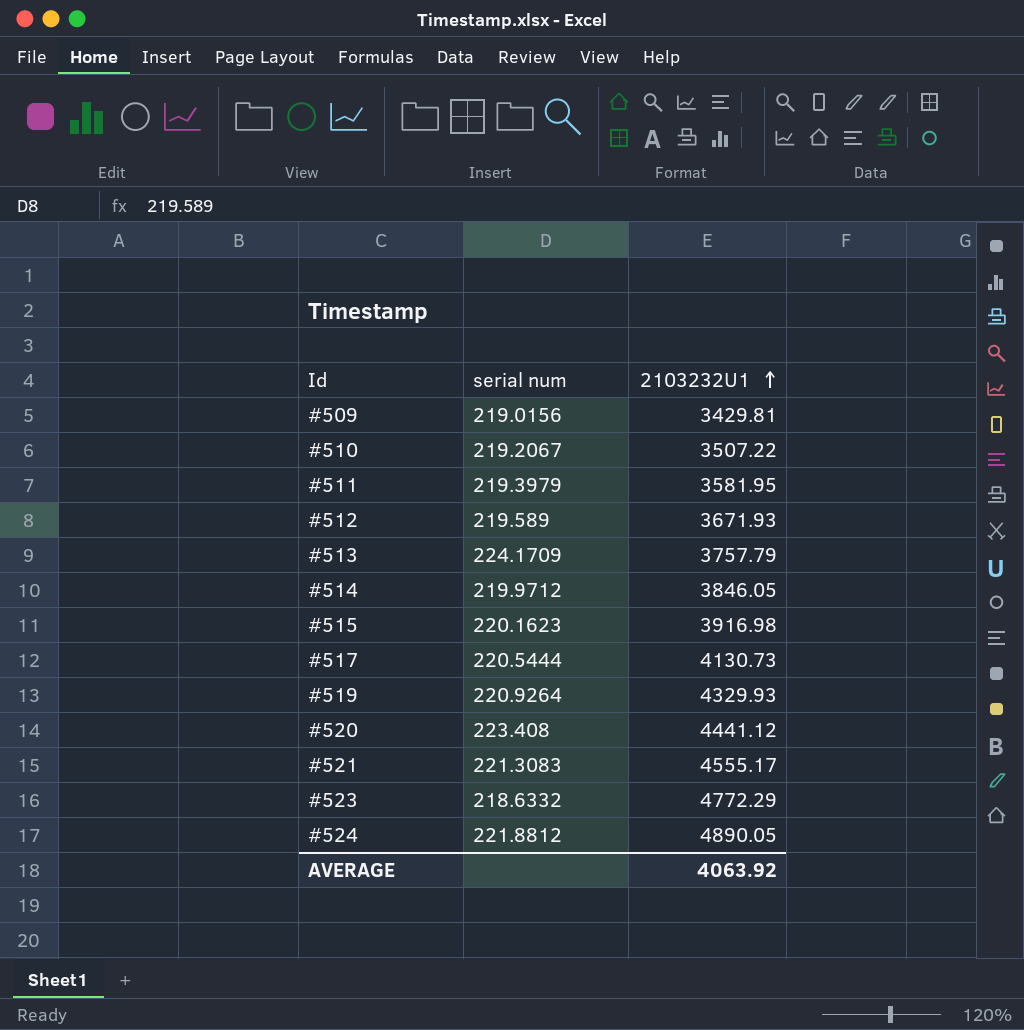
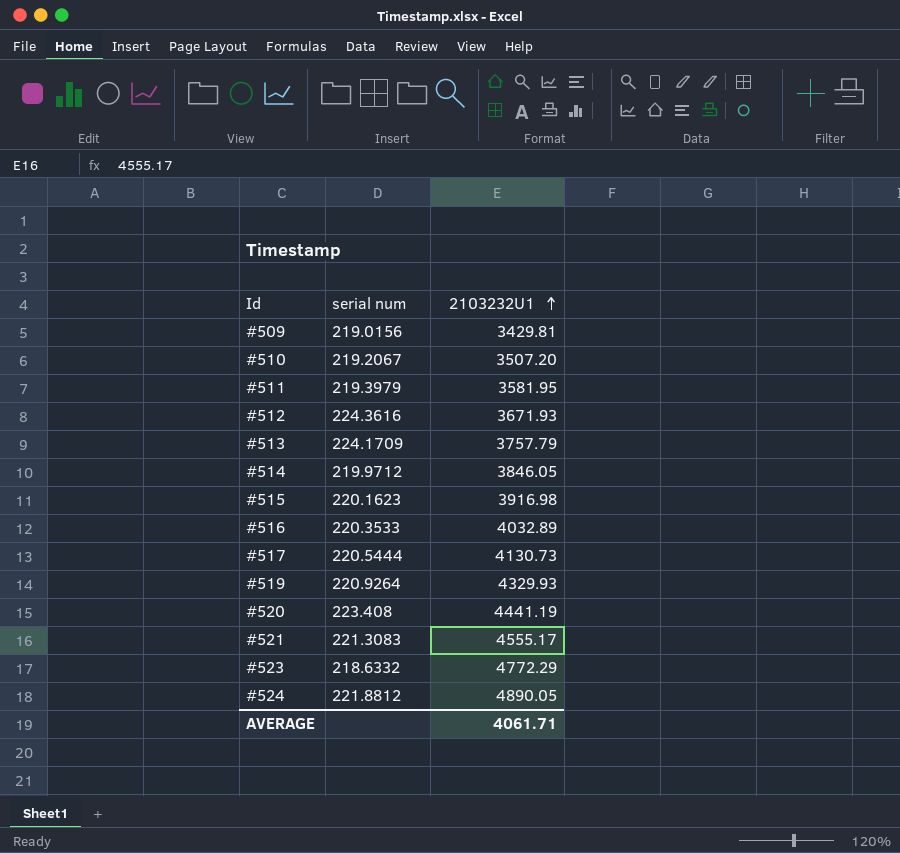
#510 | 2103232U1: 3507.22 -> 3507.20
#512 | serial num: 219.589 -> 224.3616
row #516: none -> 220.3533 | 4032.89
#520 | 2103232U1: 4441.12 -> 4441.19
AVERAGE | 2103232U1: 4063.92 -> 4061.71

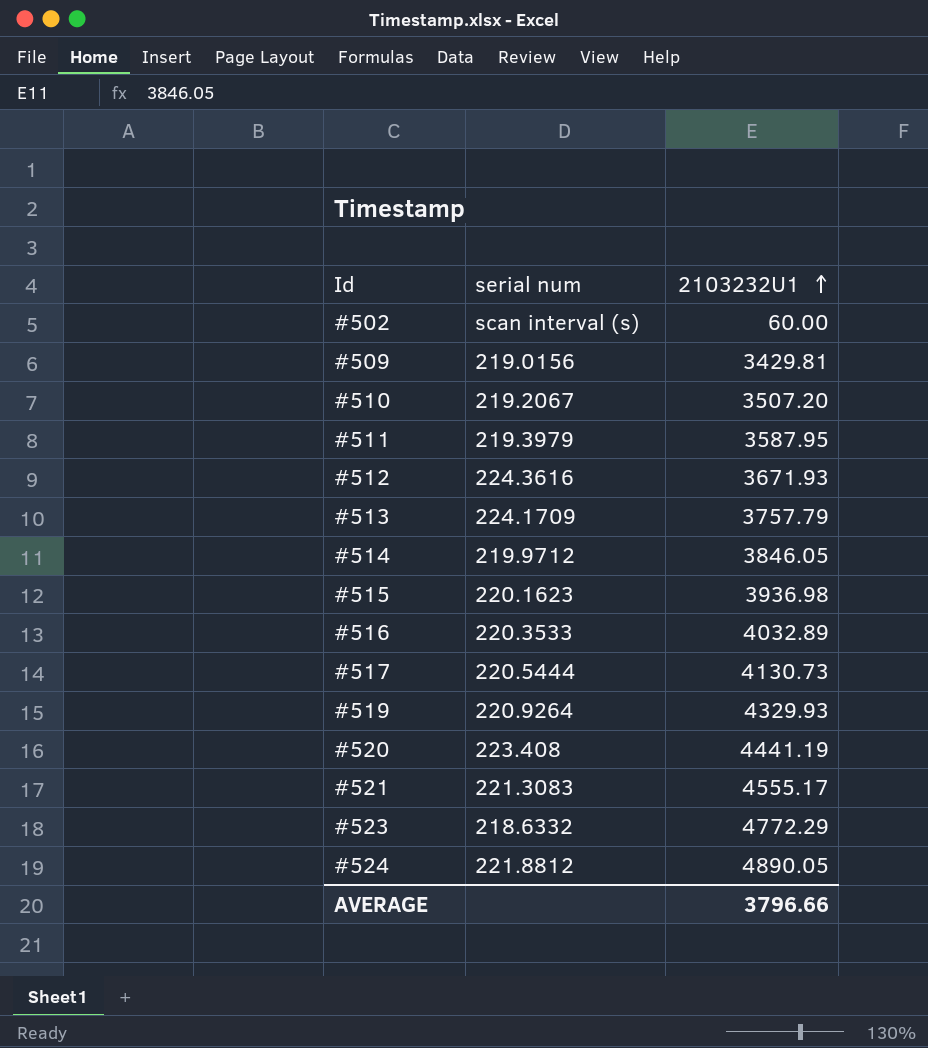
row #502: none -> scan interval (s) | 60.00
#511 | 2103232U1: 3581.95 -> 3587.95
#515 | 2103232U1: 3916.98 -> 3936.98
AVERAGE | 2103232U1: 4061.71 -> 3796.66

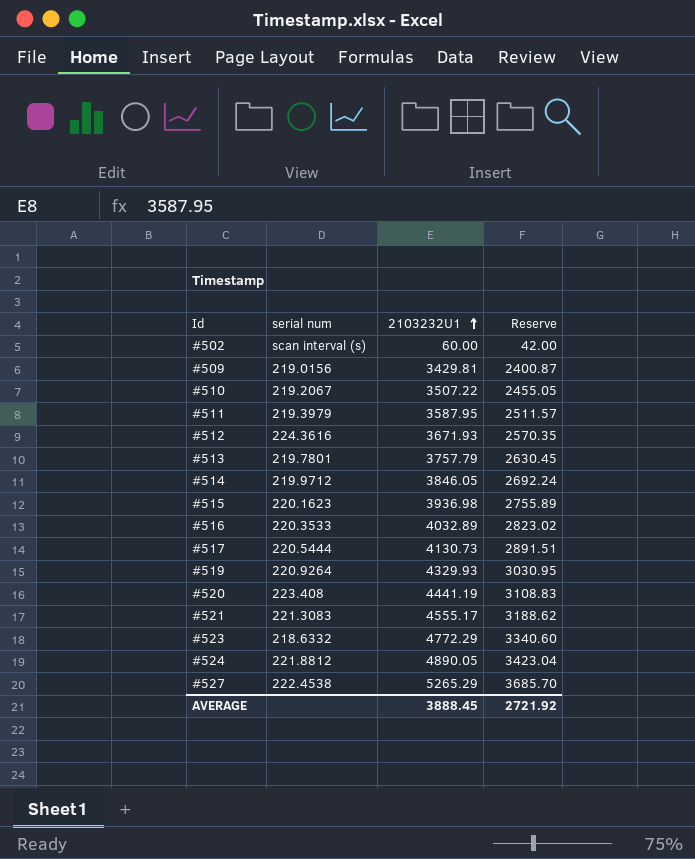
column Reserve | formula: none -> [2103232U1] * 0.7
#510 | 2103232U1: 3507.20 -> 3507.22
#513 | serial num: 224.1709 -> 219.7801
row #527: none -> 222.4538 | 5265.29 | 3685.70
AVERAGE | 2103232U1: 3796.66 -> 3888.45

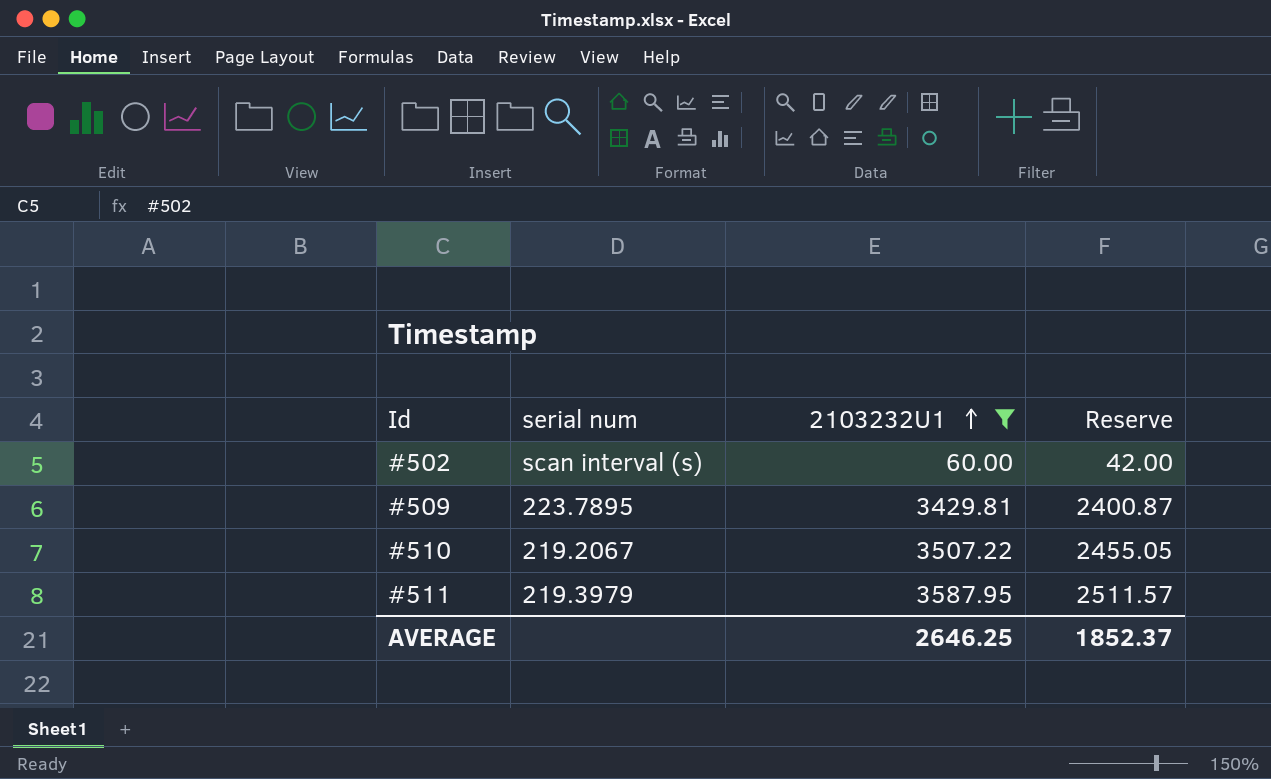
filter: none -> 2103232U1 <= 3587.95
#509 | serial num: 219.0156 -> 223.7895
AVERAGE | 2103232U1: 3888.45 -> 2646.25
AVERAGE | Reserve: 2721.92 -> 1852.37

